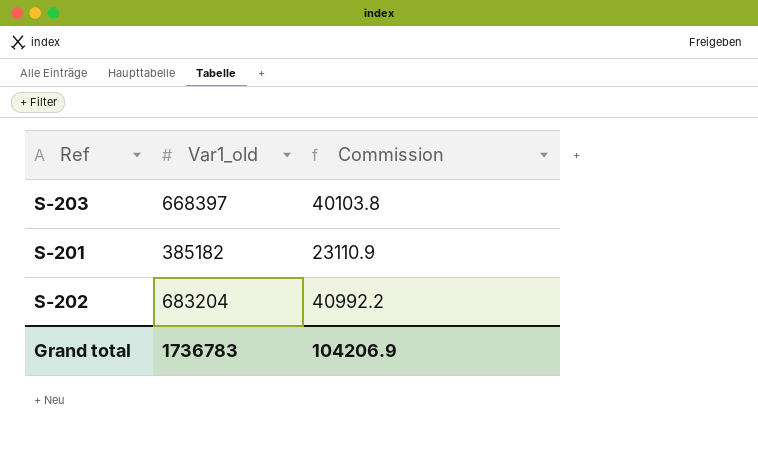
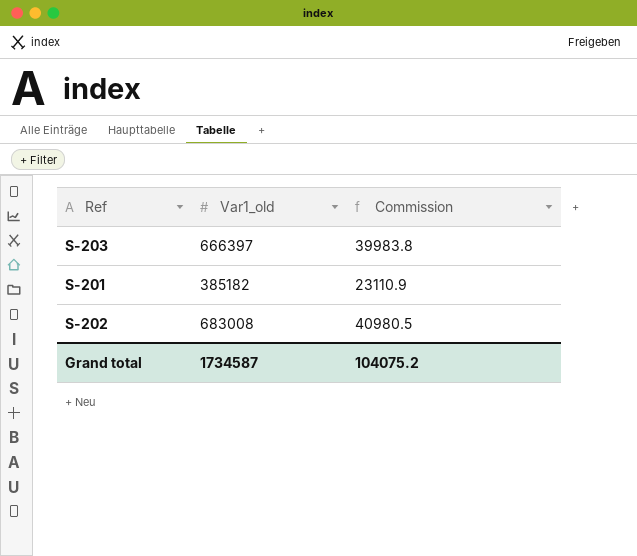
S-203 | Var1_old: 668397 -> 666397
S-203 | Commission: 40103.8 -> 39983.8
S-202 | Var1_old: 683204 -> 683008
S-202 | Commission: 40992.2 -> 40980.5
Grand total | Var1_old: 1736783 -> 1734587
Grand total | Commission: 104206.9 -> 104075.2

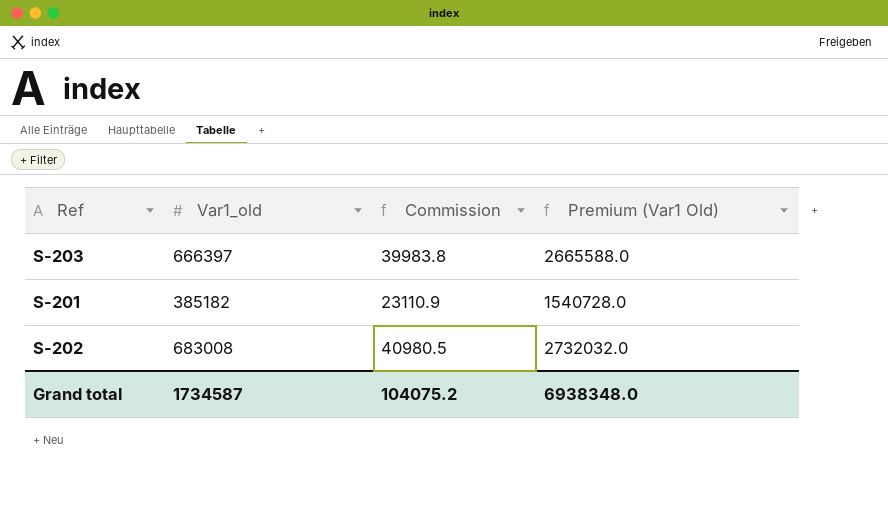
column Premium (Var1 Old) | formula: none -> [Var1_old] * 4

